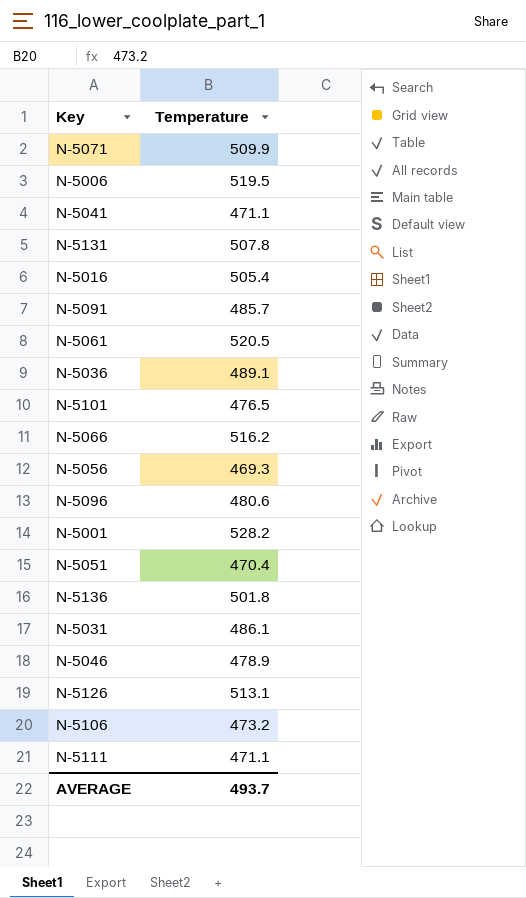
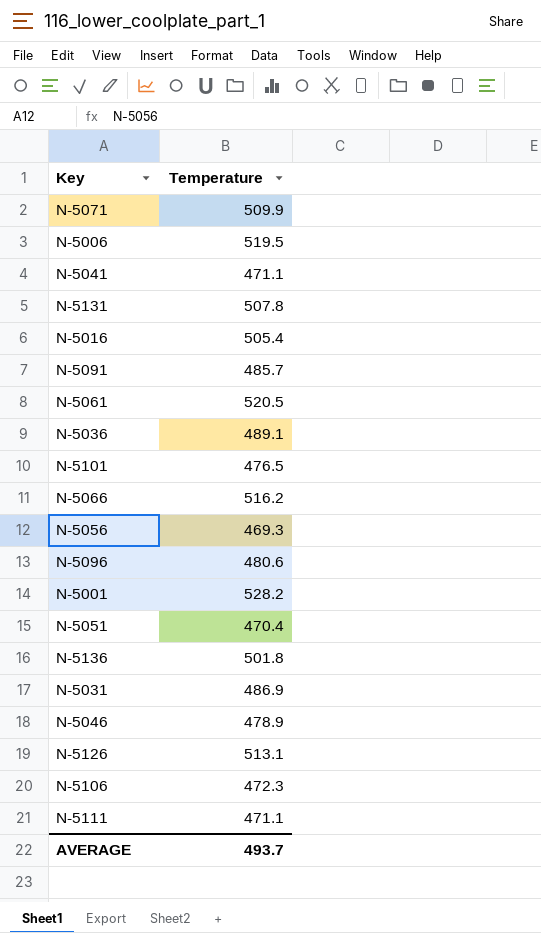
N-5031 | Temperature: 486.1 -> 486.9
N-5106 | Temperature: 473.2 -> 472.3

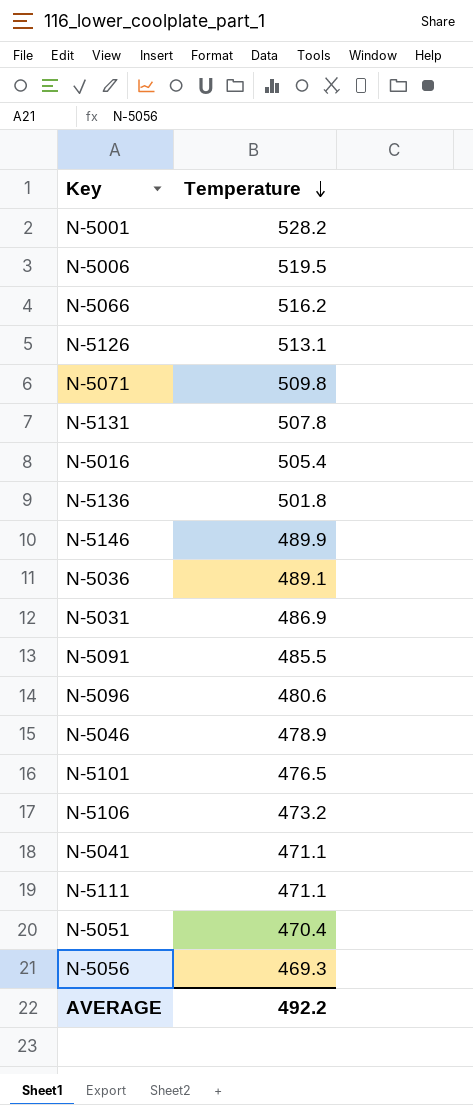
row order: none -> Temperature descending
row N-5061: 520.5 -> none
N-5071 | Temperature: 509.9 -> 509.8
row N-5146: none -> 489.9
N-5091 | Temperature: 485.7 -> 485.5
N-5106 | Temperature: 472.3 -> 473.2
AVERAGE | Temperature: 493.7 -> 492.2

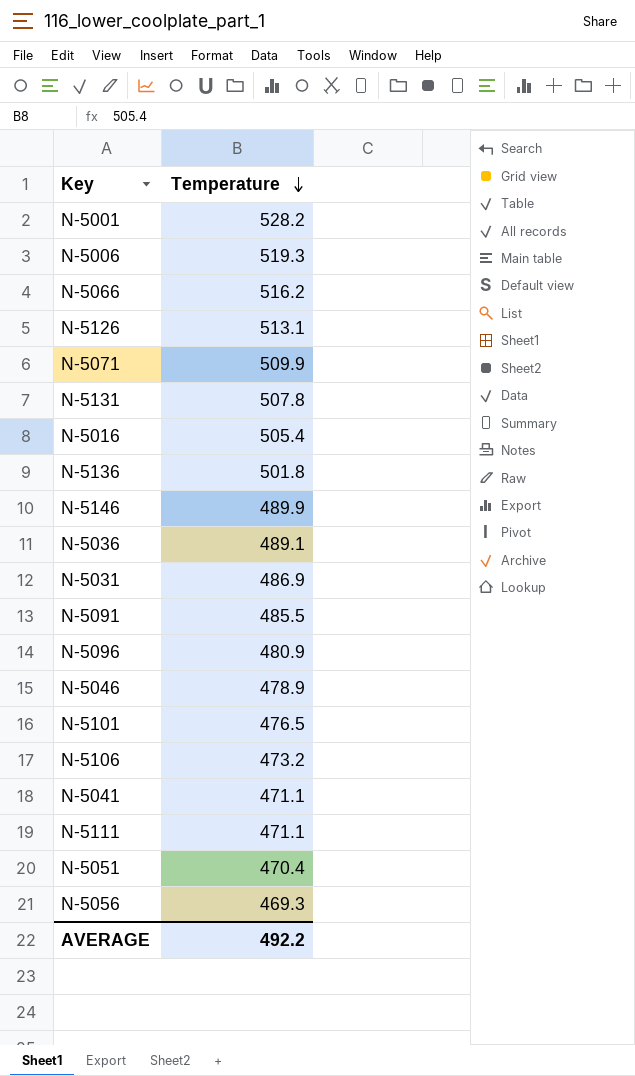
N-5006 | Temperature: 519.5 -> 519.3
N-5071 | Temperature: 509.8 -> 509.9
N-5096 | Temperature: 480.6 -> 480.9

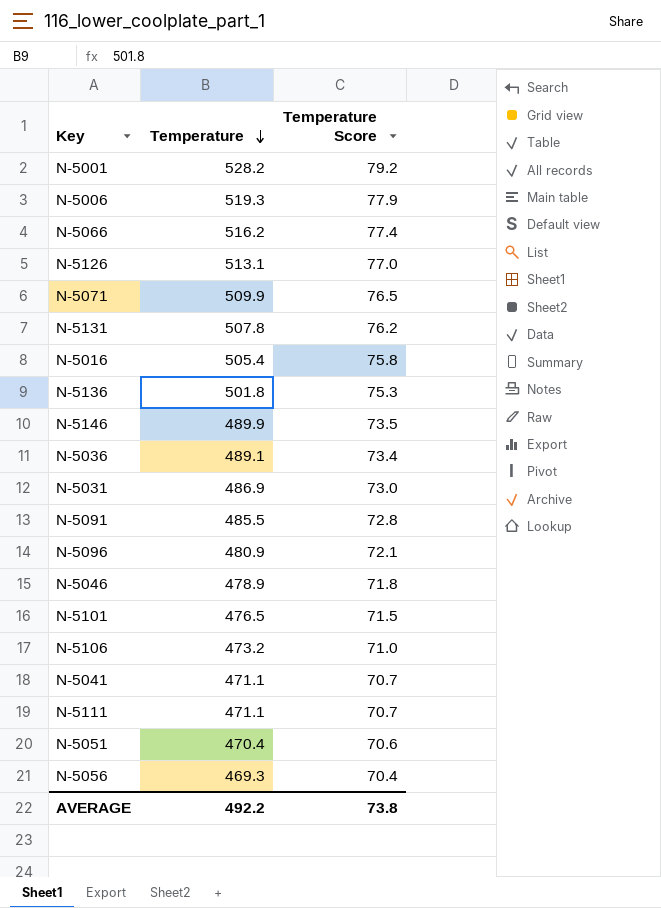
column Temperature Score | formula: none -> [Temperature] * 0.15

